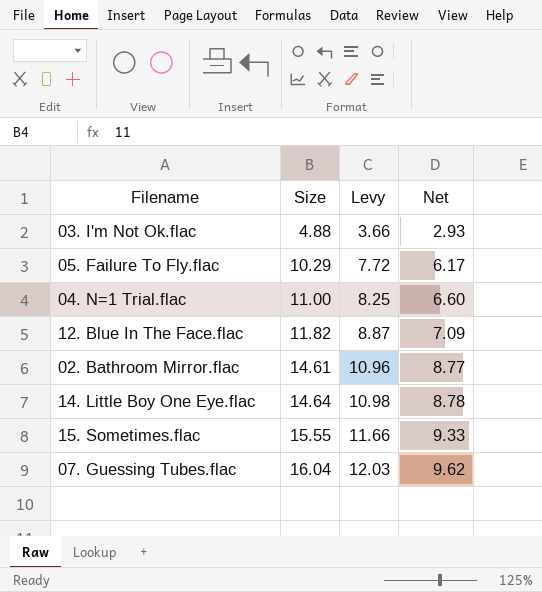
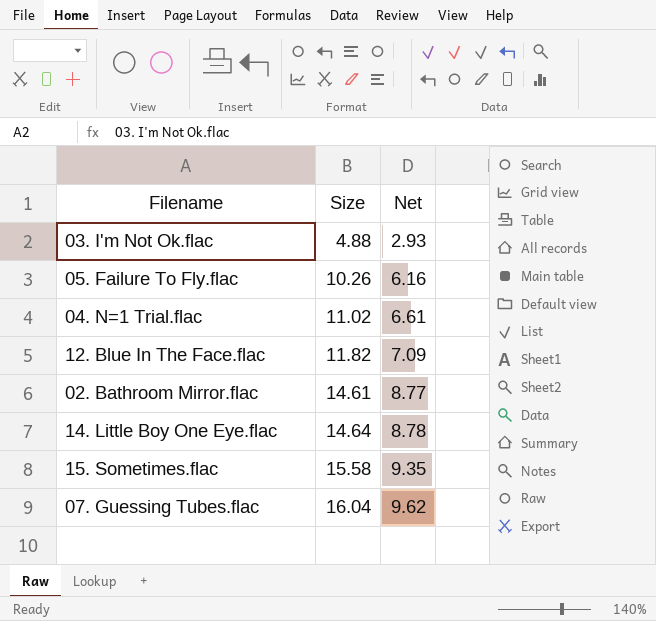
column Levy | formula: [Size] * 0.75 -> none
05. Failure To Fly.flac | Size: 10.29 -> 10.26
05. Failure To Fly.flac | Net: 6.17 -> 6.16
04. N=1 Trial.flac | Size: 11.00 -> 11.02
04. N=1 Trial.flac | Net: 6.60 -> 6.61
15. Sometimes.flac | Size: 15.55 -> 15.58
15. Sometimes.flac | Net: 9.33 -> 9.35

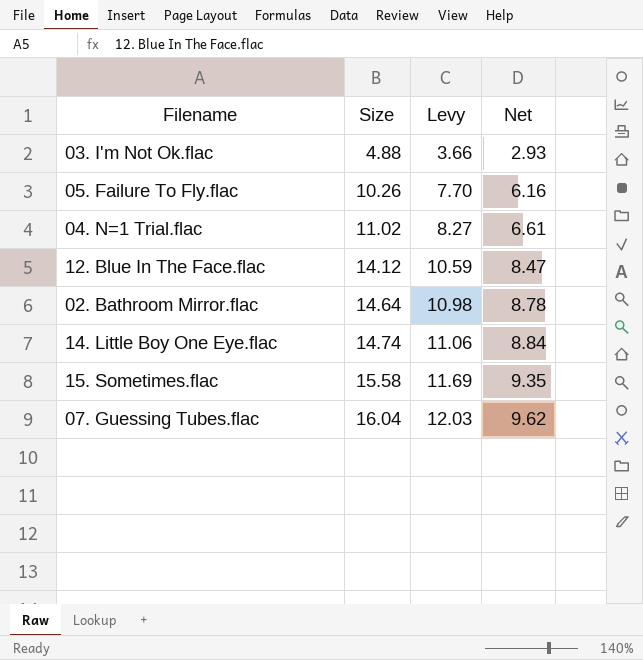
column Levy | formula: none -> [Size] * 0.75
12. Blue In The Face.flac | Size: 11.82 -> 14.12
12. Blue In The Face.flac | Net: 7.09 -> 8.47
02. Bathroom Mirror.flac | Size: 14.61 -> 14.64
02. Bathroom Mirror.flac | Net: 8.77 -> 8.78
14. Little Boy One Eye.flac | Size: 14.64 -> 14.74
14. Little Boy One Eye.flac | Net: 8.78 -> 8.84

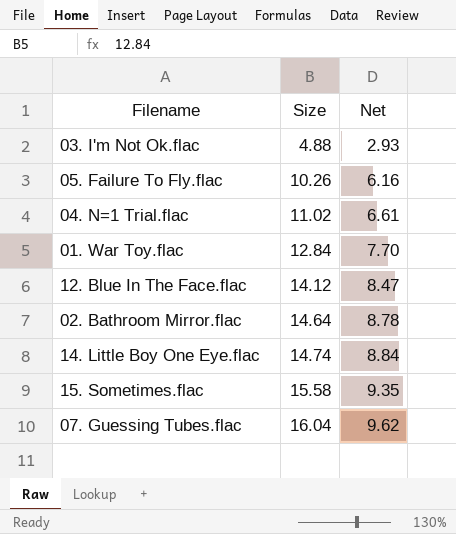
column Levy | formula: [Size] * 0.75 -> none
row 01. War Toy.flac: none -> 12.84 | 7.70

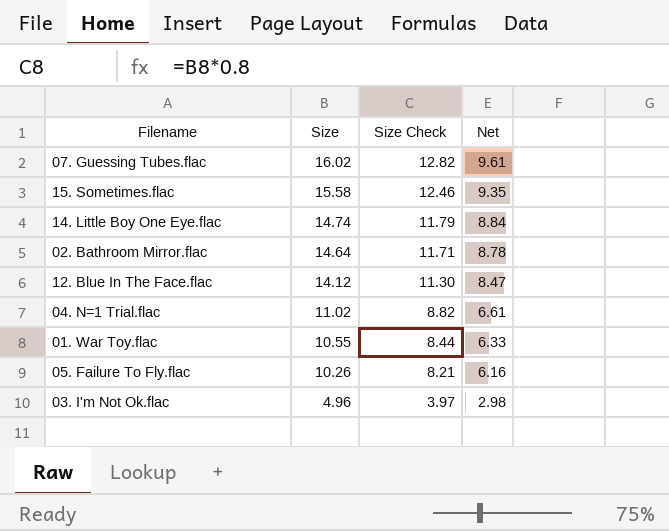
row order: Size ascending -> Size descending
column Size Check | formula: none -> [Size] * 0.8
07. Guessing Tubes.flac | Size: 16.04 -> 16.02
07. Guessing Tubes.flac | Net: 9.62 -> 9.61
01. War Toy.flac | Size: 12.84 -> 10.55
01. War Toy.flac | Net: 7.70 -> 6.33
03. I'm Not Ok.flac | Size: 4.88 -> 4.96
03. I'm Not Ok.flac | Net: 2.93 -> 2.98

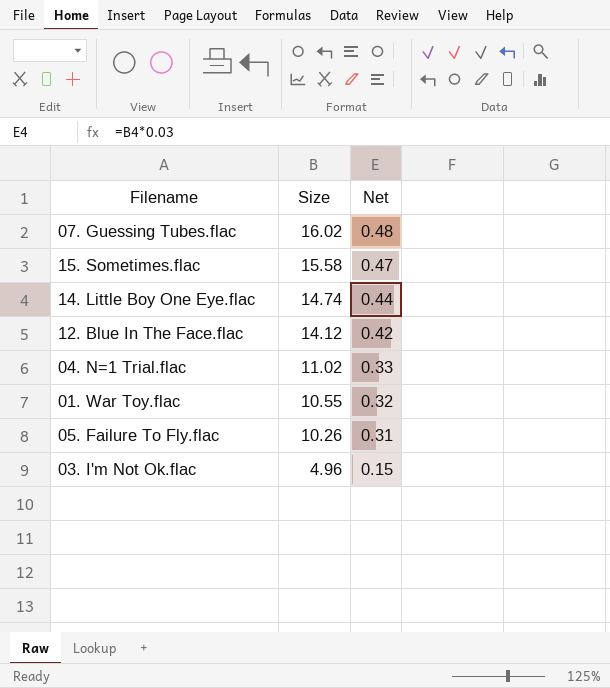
column Size Check | formula: [Size] * 0.8 -> none
column Net | formula: [Size] * 0.6 -> [Size] * 0.03
row 02. Bathroom Mirror.flac: 14.64 | 11.71 | 8.78 -> none

